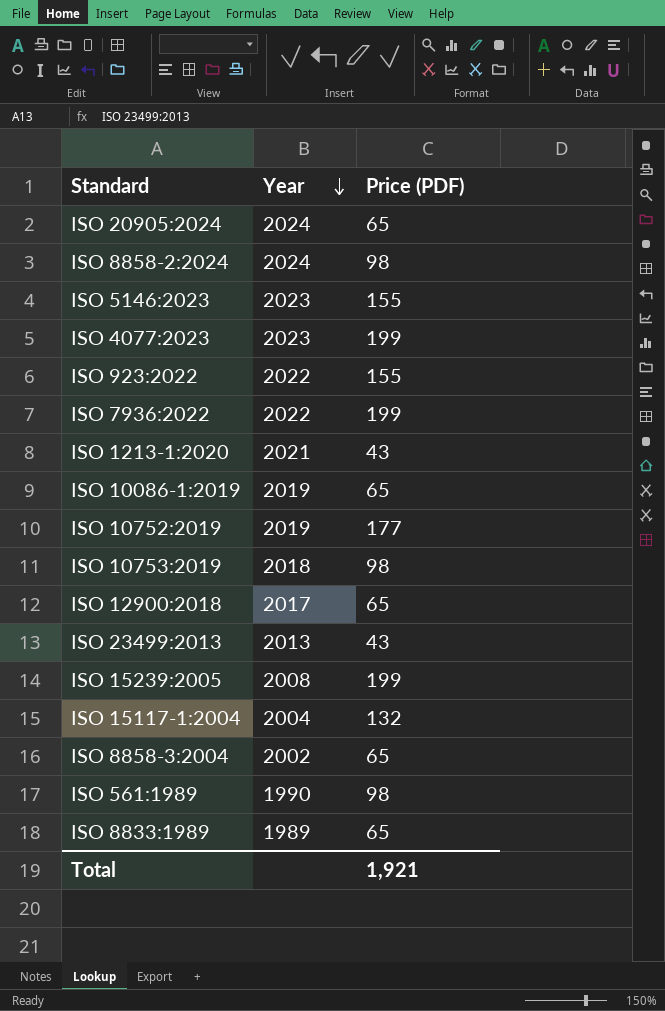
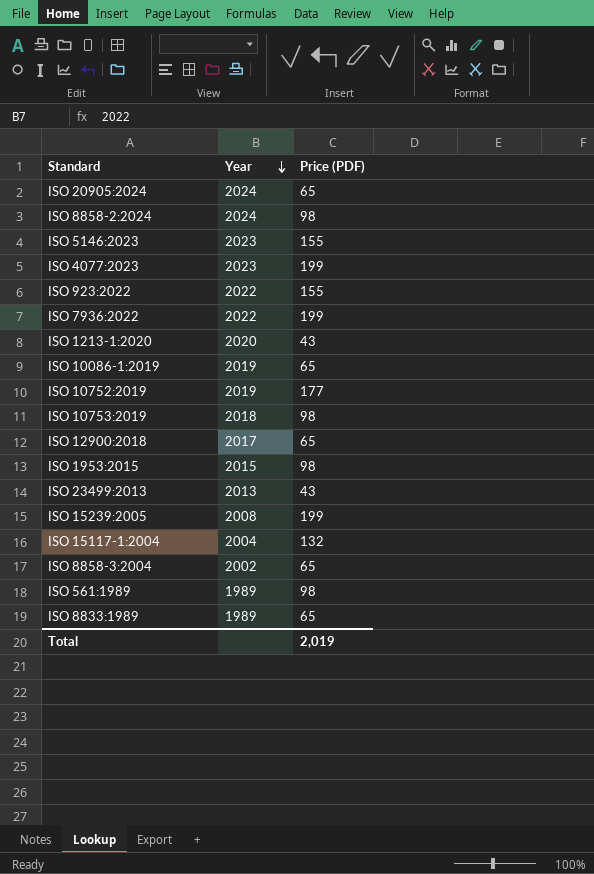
ISO 1213-1:2020 | Year: 2021 -> 2020
row ISO 1953:2015: none -> 2015 | 98
ISO 561:1989 | Year: 1990 -> 1989
Total | Price (PDF): 1,921 -> 2,019

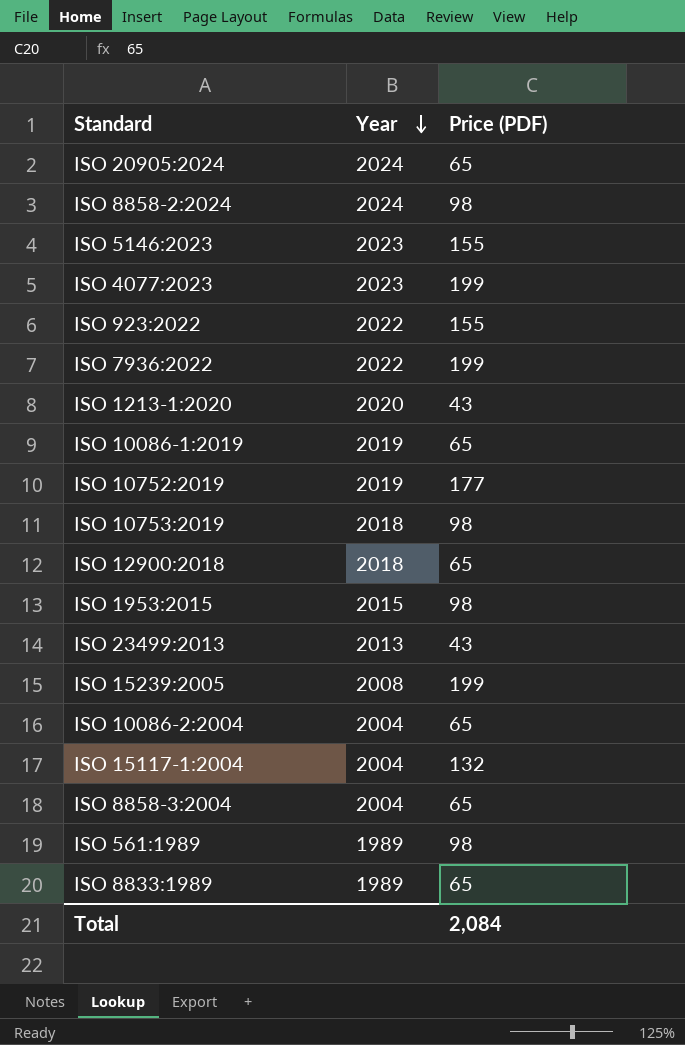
ISO 12900:2018 | Year: 2017 -> 2018
row ISO 10086-2:2004: none -> 2004 | 65
ISO 8858-3:2004 | Year: 2002 -> 2004
Total | Price (PDF): 2,019 -> 2,084

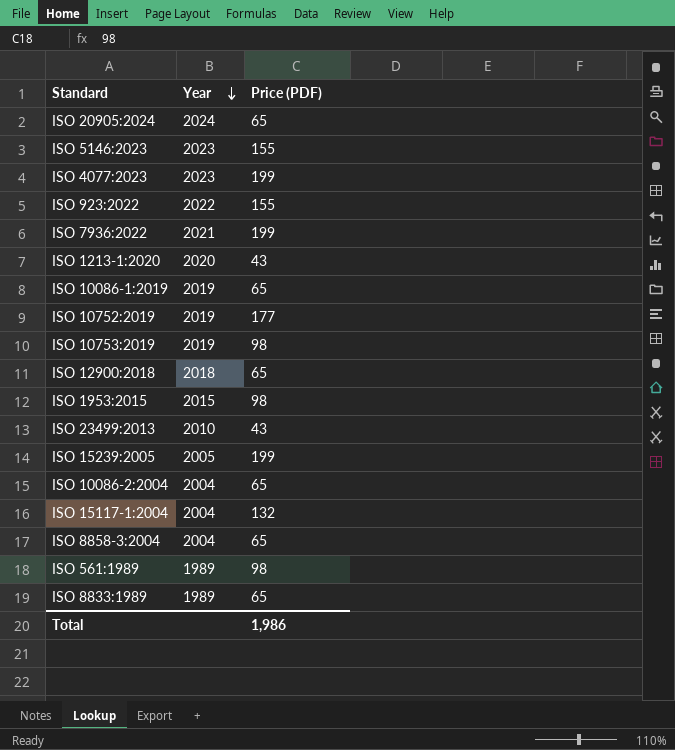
row ISO 8858-2:2024: 2024 | 98 -> none
ISO 7936:2022 | Year: 2022 -> 2021
ISO 10753:2019 | Year: 2018 -> 2019
ISO 23499:2013 | Year: 2013 -> 2010
ISO 15239:2005 | Year: 2008 -> 2005
Total | Price (PDF): 2,084 -> 1,986

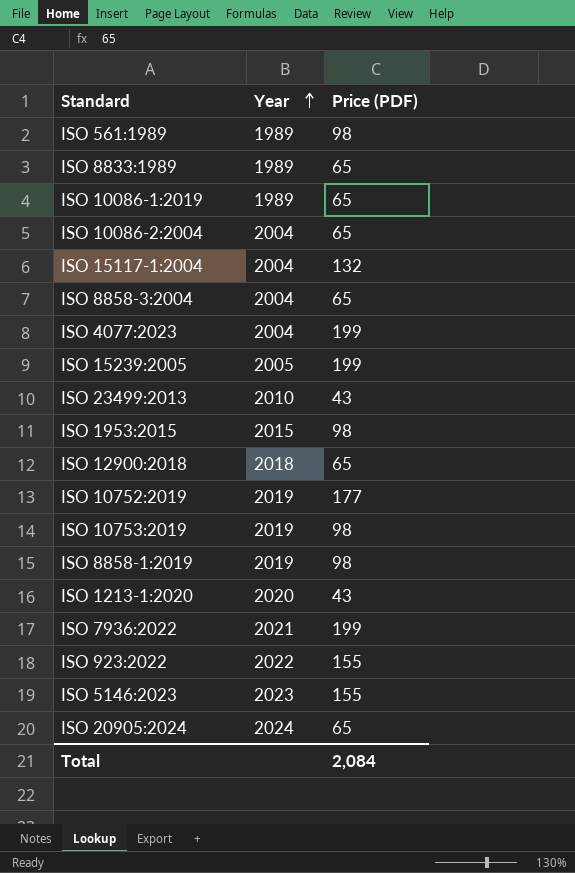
row order: Year descending -> Year ascending
ISO 10086-1:2019 | Year: 2019 -> 1989
ISO 4077:2023 | Year: 2023 -> 2004
row ISO 8858-1:2019: none -> 2019 | 98
Total | Price (PDF): 1,986 -> 2,084

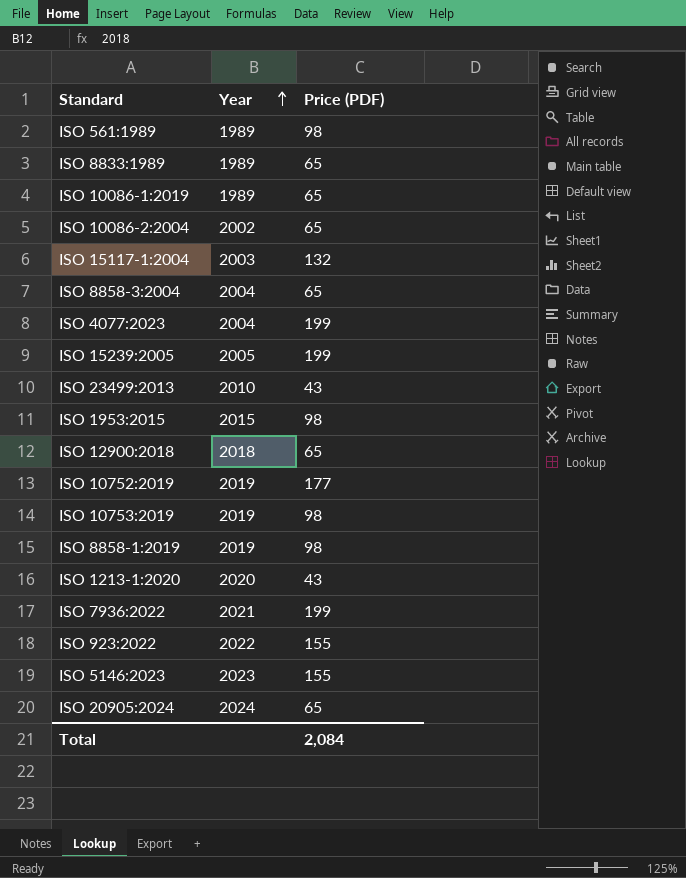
ISO 10086-2:2004 | Year: 2004 -> 2002
ISO 15117-1:2004 | Year: 2004 -> 2003

